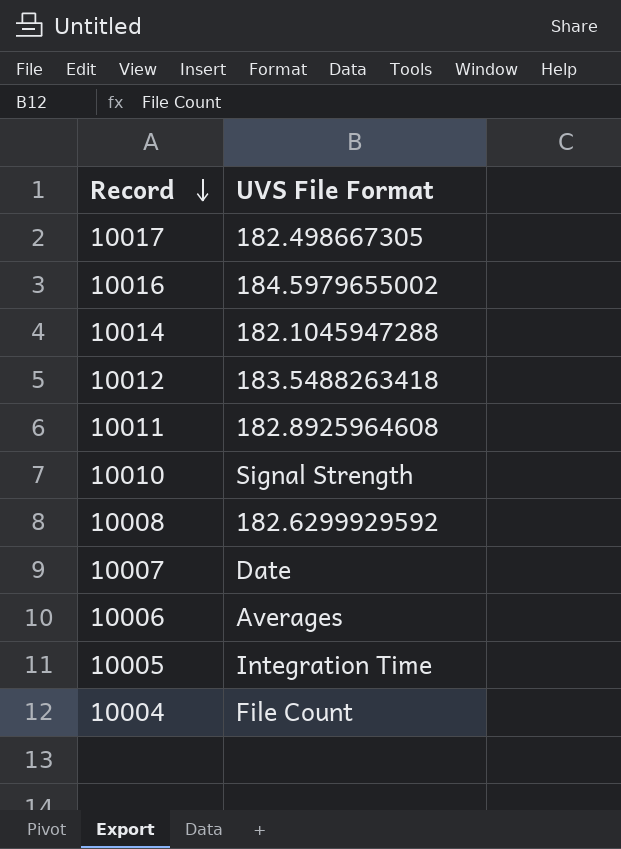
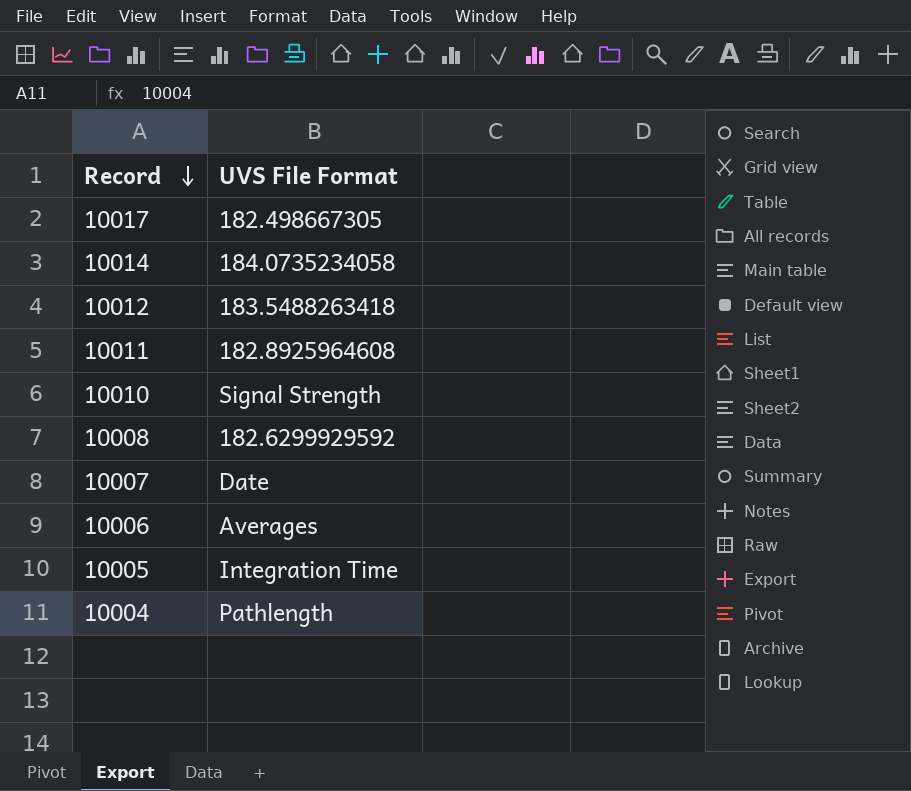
row 10016: 184.5979655002 -> none
10014 | UVS File Format: 182.1045947288 -> 184.0735234058
10004 | UVS File Format: File Count -> Pathlength

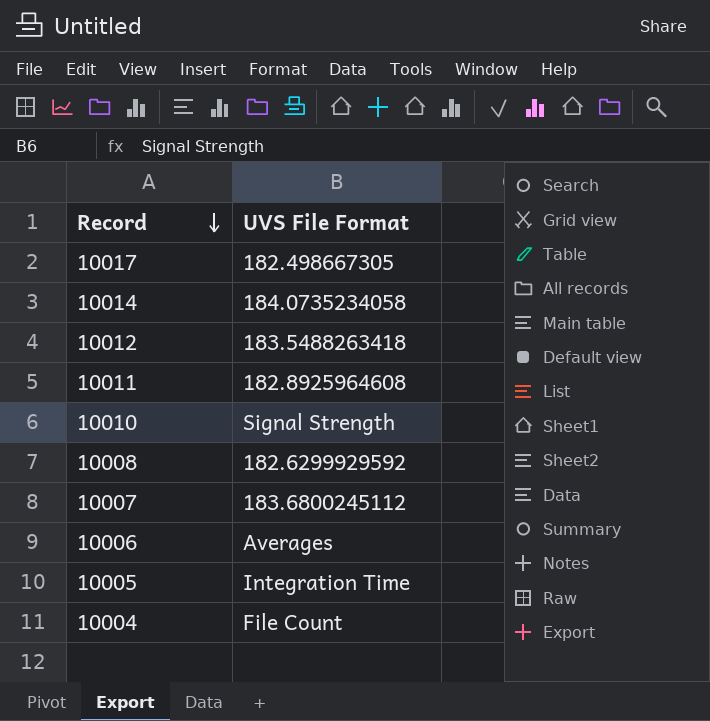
10007 | UVS File Format: Date -> 183.6800245112
10004 | UVS File Format: Pathlength -> File Count

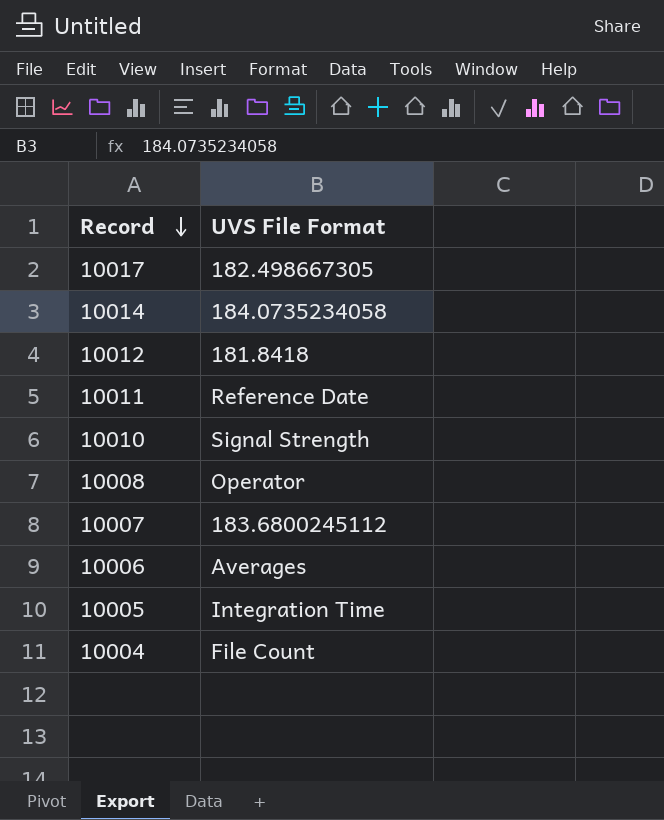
10012 | UVS File Format: 183.5488263418 -> 181.8418
10011 | UVS File Format: 182.8925964608 -> Reference Date
10008 | UVS File Format: 182.6299929592 -> Operator

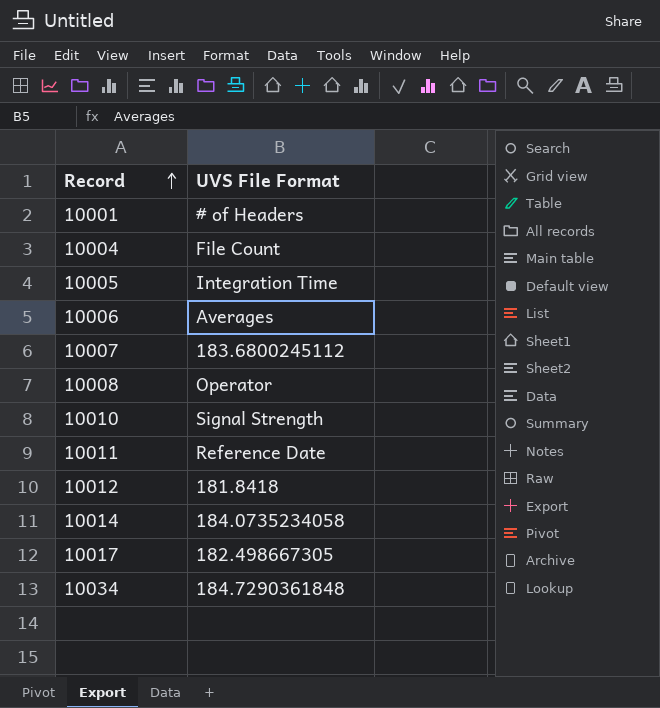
row order: Record descending -> Record ascending
row 10001: none -> # of Headers
row 10034: none -> 184.7290361848

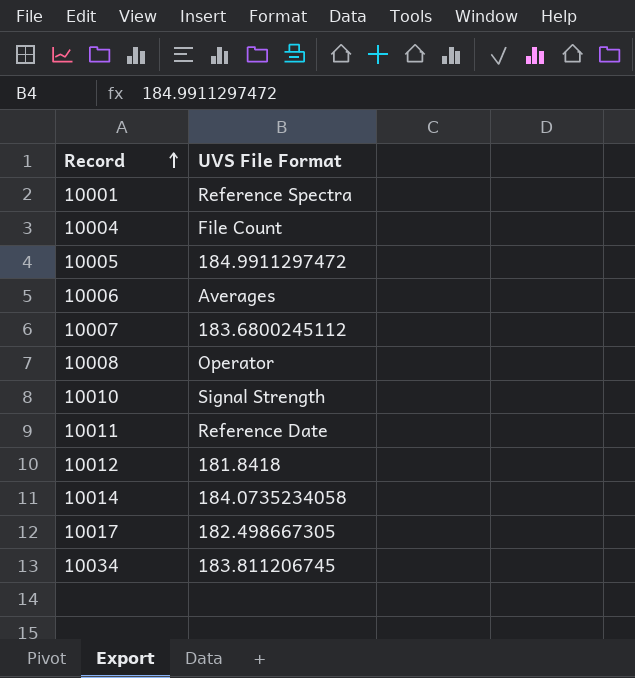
10001 | UVS File Format: # of Headers -> Reference Spectra
10005 | UVS File Format: Integration Time -> 184.9911297472
10034 | UVS File Format: 184.7290361848 -> 183.811206745

